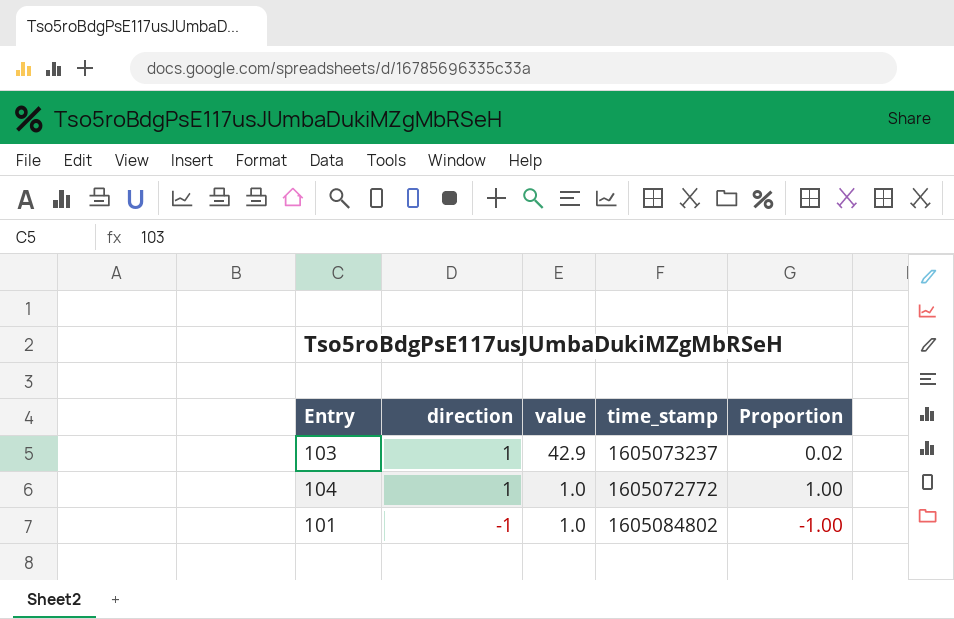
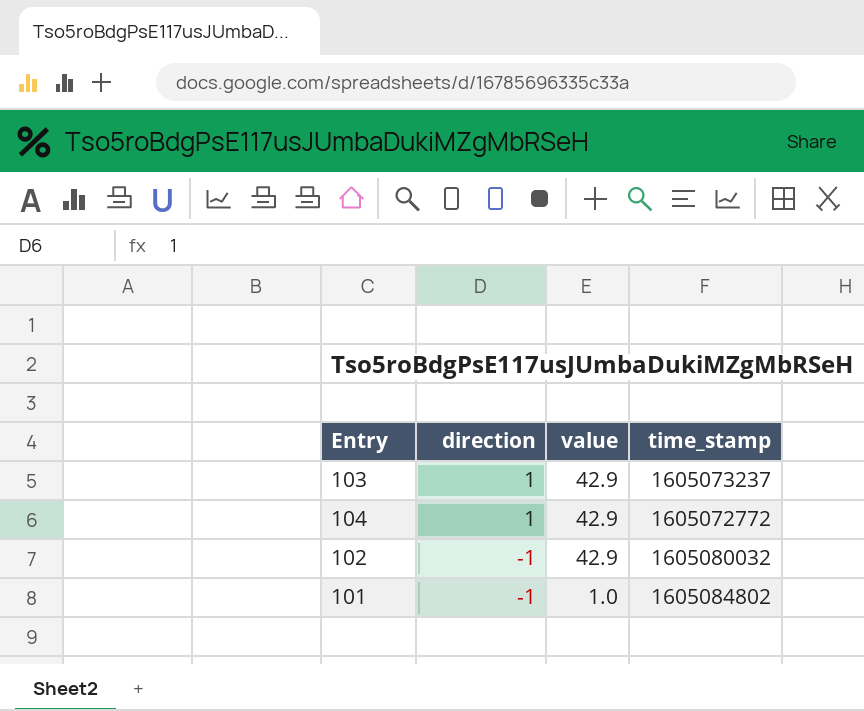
column Proportion | formula: [direction] / [value] -> none
104 | value: 1.0 -> 42.9
row 102: none -> -1 | 42.9 | 1605080032

